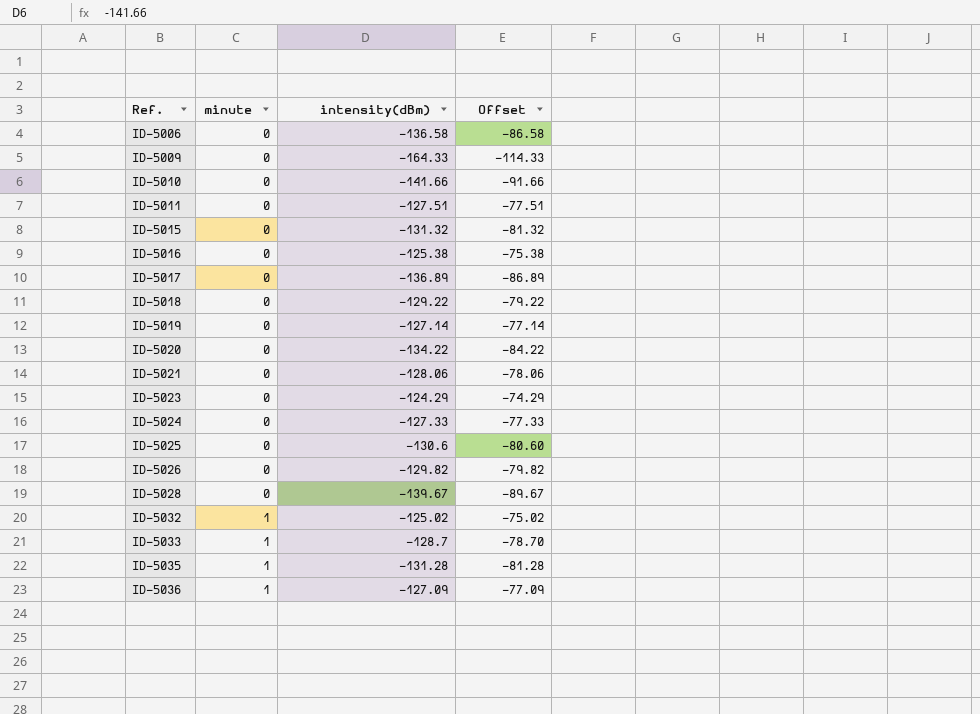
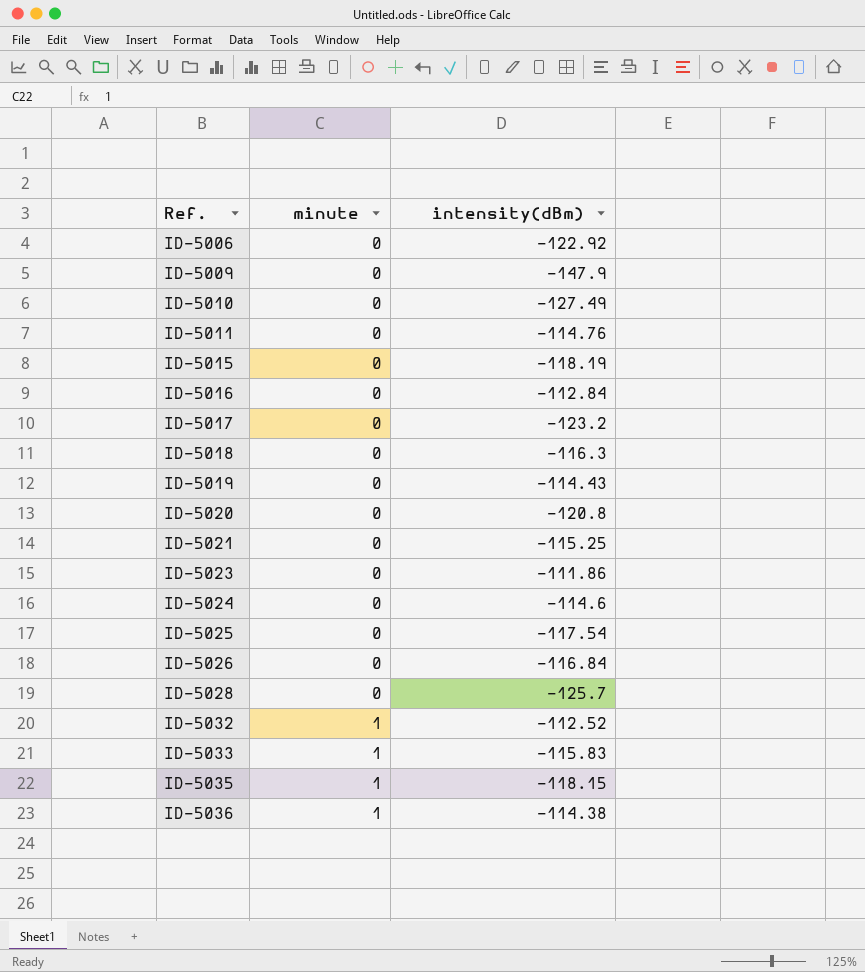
column Offset | formula: [intensity(dBm)] + 50 -> none
ID-5006 | intensity(dBm): -136.58 -> -122.92
ID-5009 | intensity(dBm): -164.33 -> -147.9
ID-5010 | intensity(dBm): -141.66 -> -127.49
ID-5011 | intensity(dBm): -127.51 -> -114.76
ID-5015 | intensity(dBm): -131.32 -> -118.19
ID-5016 | intensity(dBm): -125.38 -> -112.84
ID-5017 | intensity(dBm): -136.89 -> -123.2
ID-5018 | intensity(dBm): -129.22 -> -116.3
ID-5019 | intensity(dBm): -127.14 -> -114.43
ID-5020 | intensity(dBm): -134.22 -> -120.8
ID-5021 | intensity(dBm): -128.06 -> -115.25
ID-5023 | intensity(dBm): -124.29 -> -111.86
ID-5024 | intensity(dBm): -127.33 -> -114.6
ID-5025 | intensity(dBm): -130.6 -> -117.54
ID-5026 | intensity(dBm): -129.82 -> -116.84
ID-5028 | intensity(dBm): -139.67 -> -125.7
ID-5032 | intensity(dBm): -125.02 -> -112.52
ID-5033 | intensity(dBm): -128.7 -> -115.83
ID-5035 | intensity(dBm): -131.28 -> -118.15
ID-5036 | intensity(dBm): -127.09 -> -114.38

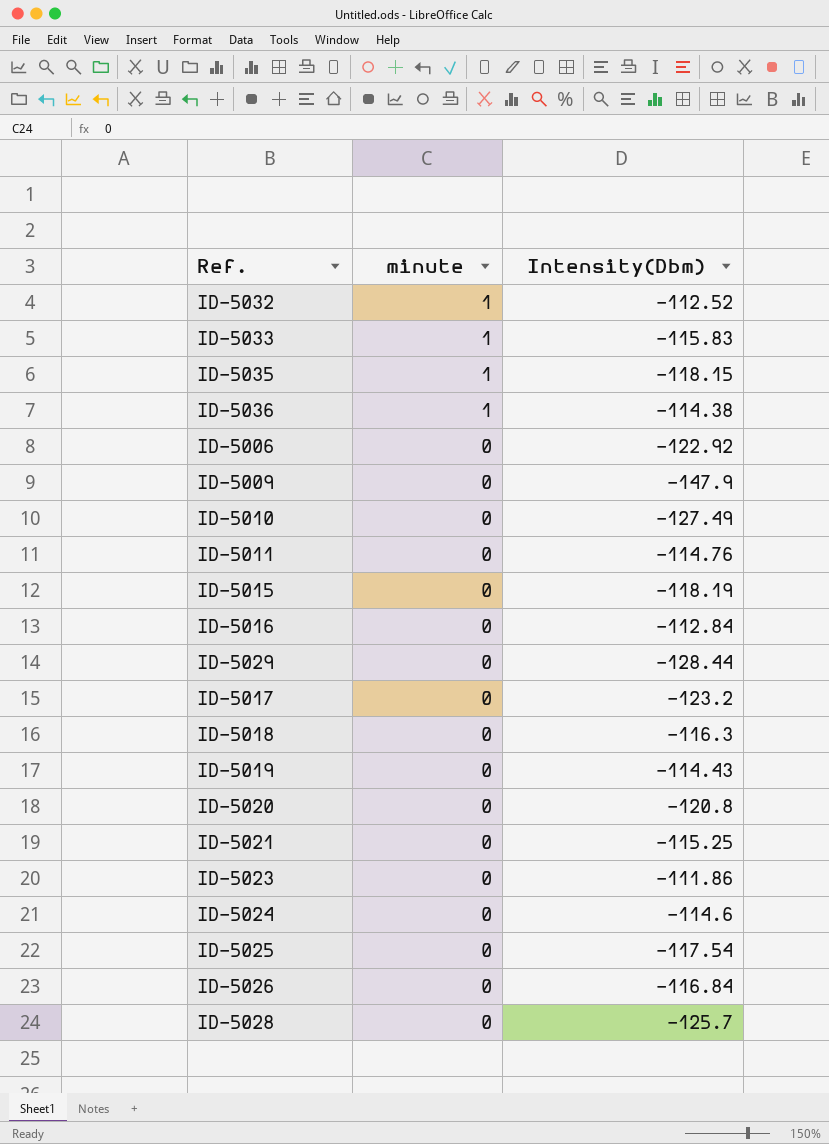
row order: Ref. ascending -> minute descending
column name: intensity(dBm) -> Intensity(Dbm)
row ID-5029: none -> 0 | -128.44

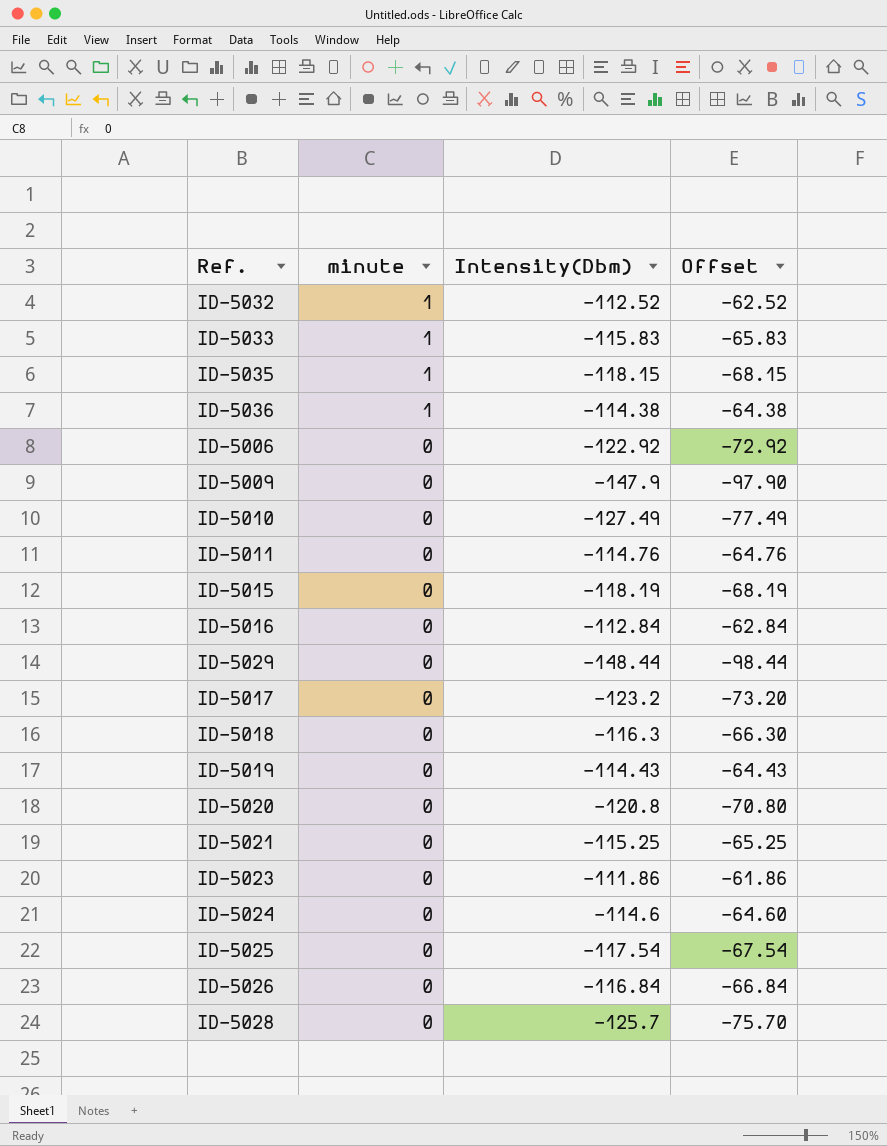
column Offset | formula: none -> [Intensity(Dbm)] + 50
ID-5029 | Intensity(Dbm): -128.44 -> -148.44

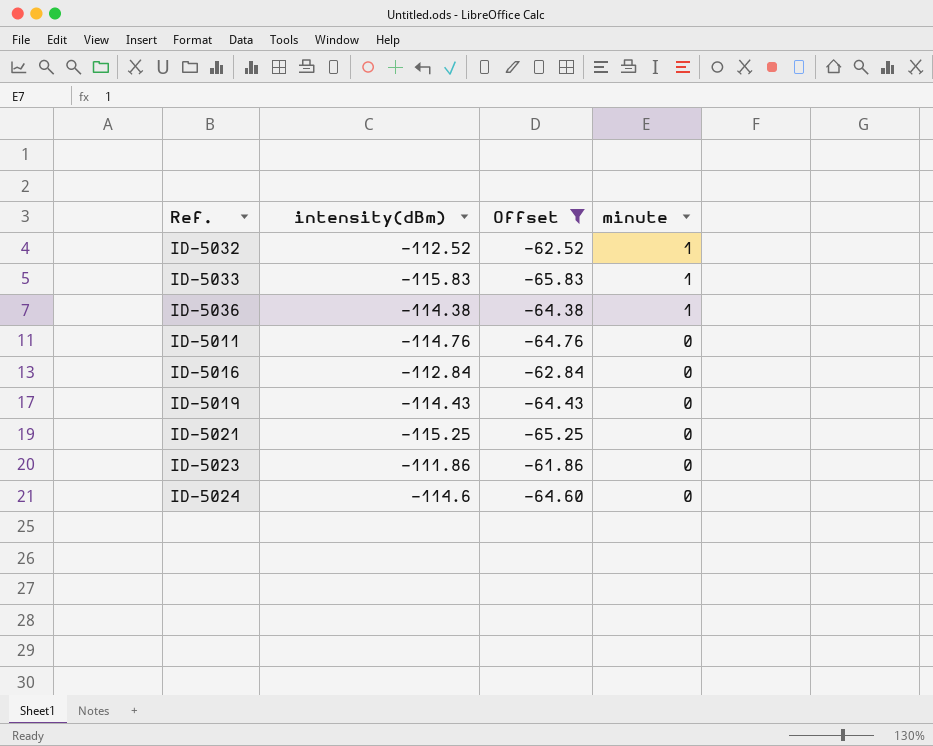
filter: none -> Offset >= -65.83
column name: Intensity(Dbm) -> intensity(dBm)
column minute | position: 2 -> 4

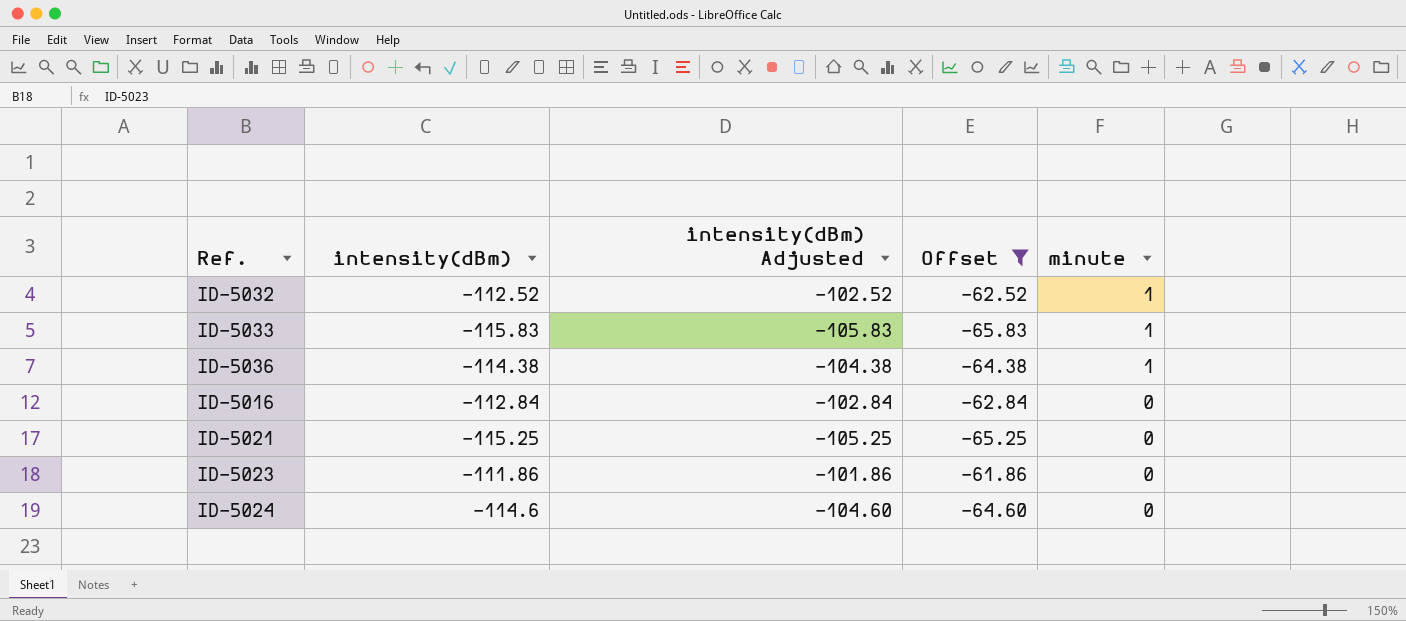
column intensity(dBm) Adjusted | formula: none -> [intensity(dBm)] + 10
row ID-5011: -114.76 | -64.76 | 0 -> none
row ID-5019: -114.43 | -64.43 | 0 -> none

